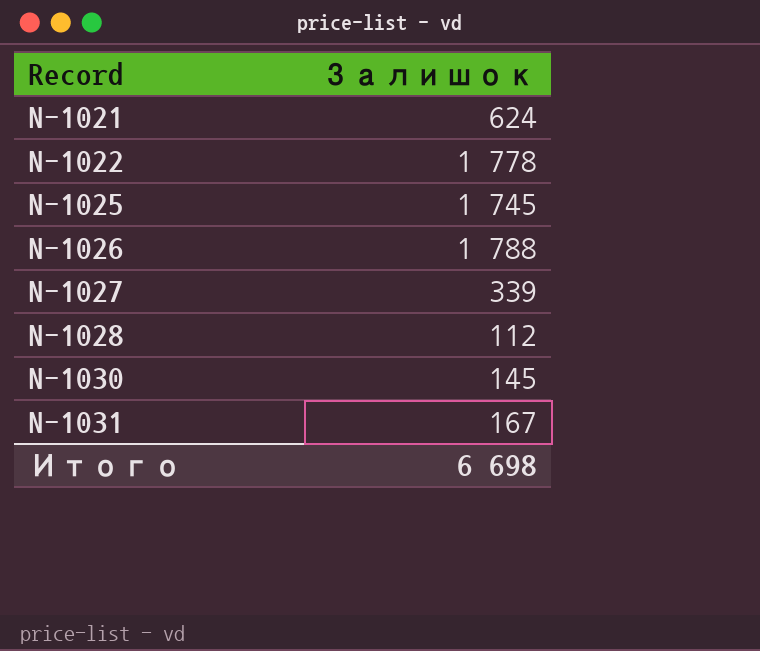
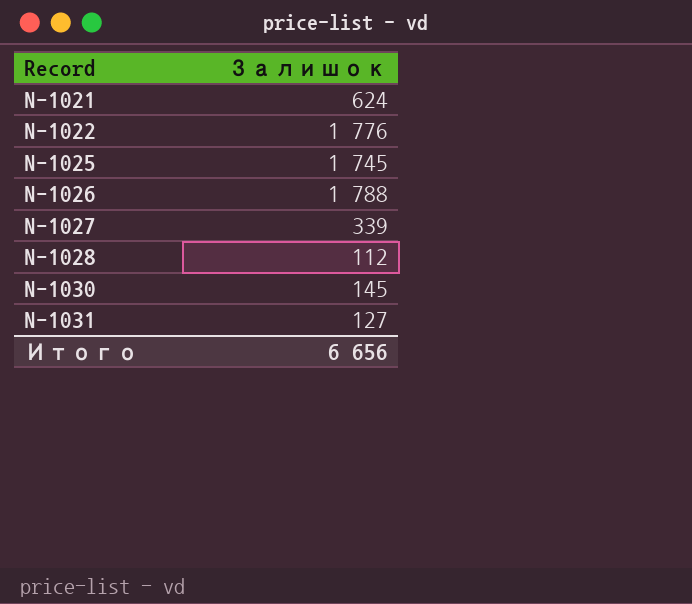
N-1022 | Залишок: 1 778 -> 1 776
N-1031 | Залишок: 167 -> 127
Итого | Залишок: 6 698 -> 6 656

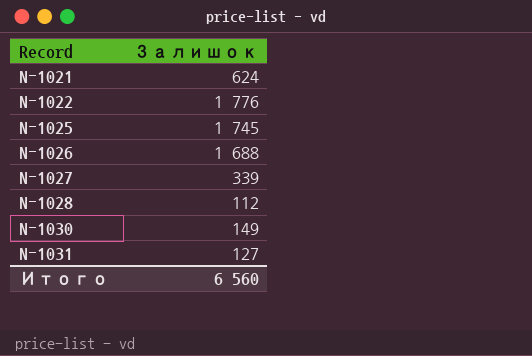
N-1026 | Залишок: 1 788 -> 1 688
N-1030 | Залишок: 145 -> 149
Итого | Залишок: 6 656 -> 6 560

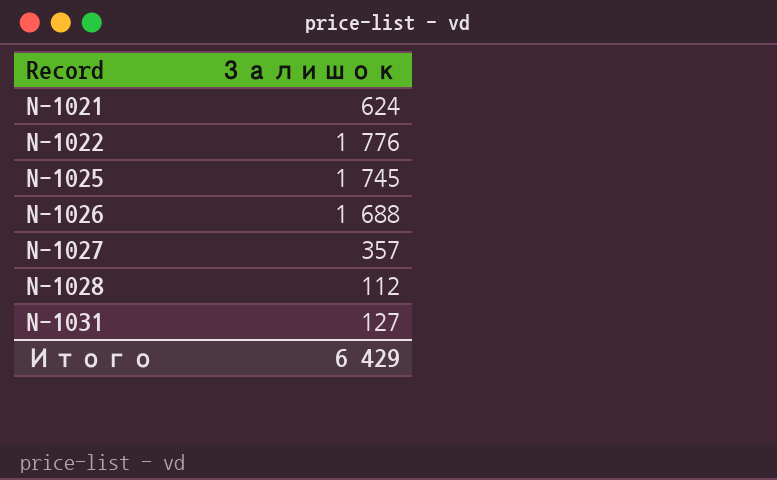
row N-1030: 149 -> none
N-1027 | Залишок: 339 -> 357
Итого | Залишок: 6 560 -> 6 429

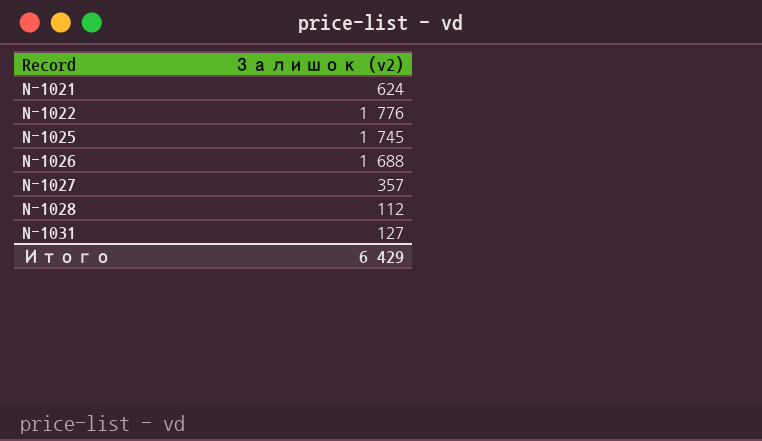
column name: Залишок -> Залишок (v2)

